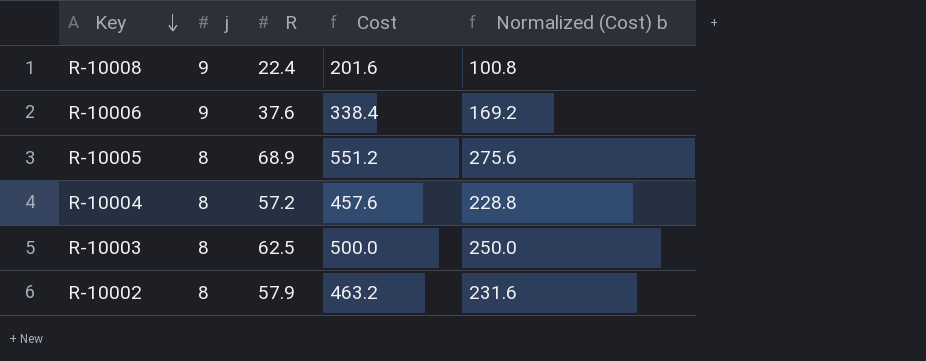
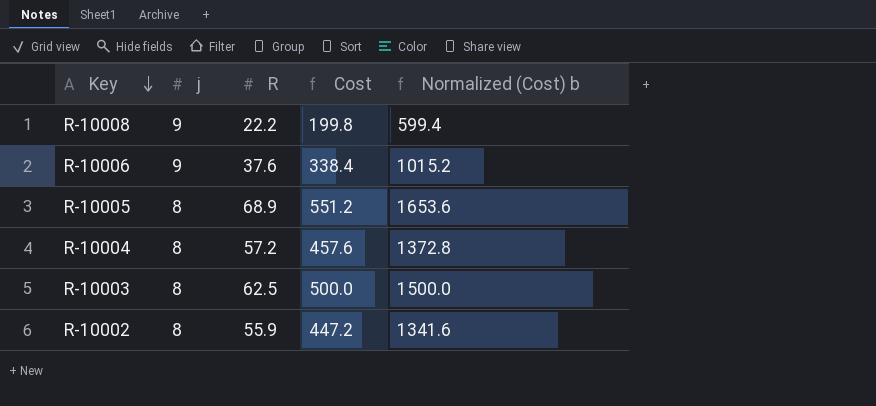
column Normalized (Cost) b | formula: [Cost] * 0.5 -> [Cost] * 3
R-10008 | R: 22.4 -> 22.2
R-10008 | Cost: 201.6 -> 199.8
R-10002 | R: 57.9 -> 55.9
R-10002 | Cost: 463.2 -> 447.2

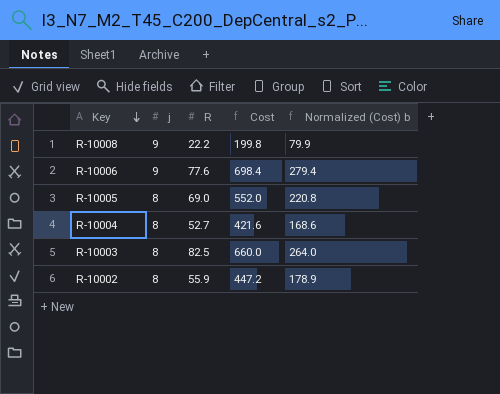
column Normalized (Cost) b | formula: [Cost] * 3 -> [Cost] * 0.4
R-10006 | R: 37.6 -> 77.6
R-10006 | Cost: 338.4 -> 698.4
R-10005 | R: 68.9 -> 69.0
R-10005 | Cost: 551.2 -> 552.0
R-10004 | R: 57.2 -> 52.7
R-10004 | Cost: 457.6 -> 421.6
R-10003 | R: 62.5 -> 82.5
R-10003 | Cost: 500.0 -> 660.0

